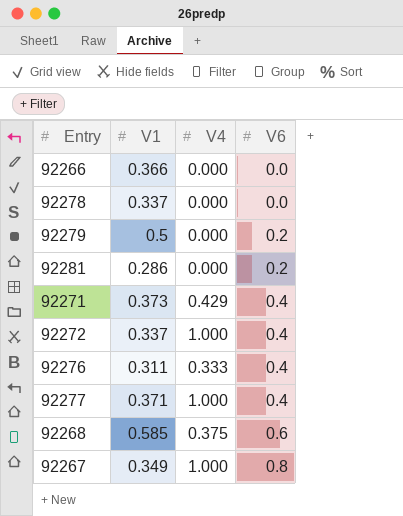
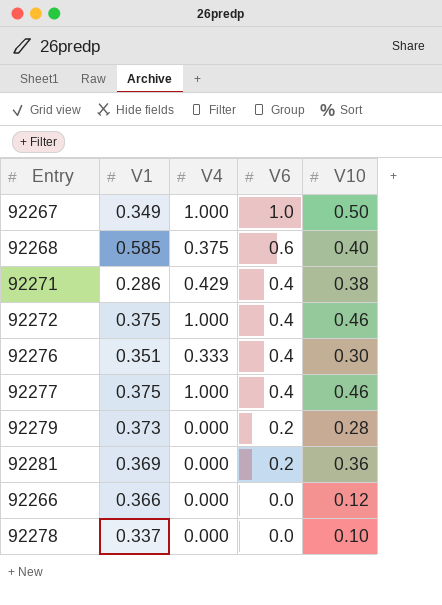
row order: V6 ascending -> V6 descending
column V10 | position: none -> 5
92267 | V6: 0.8 -> 1.0
92271 | V1: 0.373 -> 0.286
92272 | V1: 0.337 -> 0.375
92276 | V1: 0.311 -> 0.351
92277 | V1: 0.371 -> 0.375
92279 | V1: 0.5 -> 0.373
92281 | V1: 0.286 -> 0.369

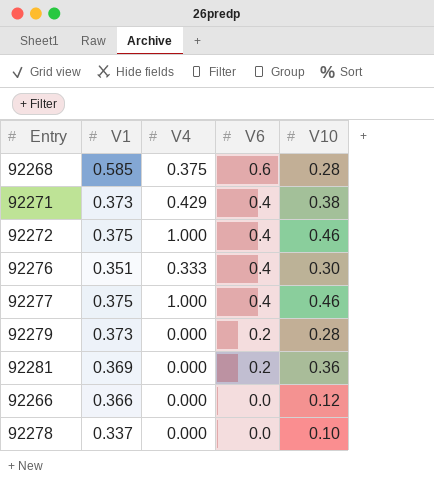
row 92267: 0.349 | 1.000 | 1.0 | 0.50 -> none
92268 | V10: 0.40 -> 0.28
92271 | V1: 0.286 -> 0.373

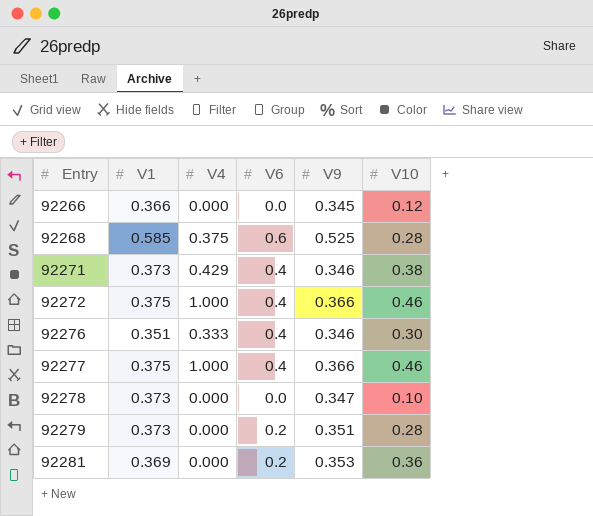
row order: V6 descending -> Entry ascending
column V9 | position: none -> 5
92278 | V1: 0.337 -> 0.373

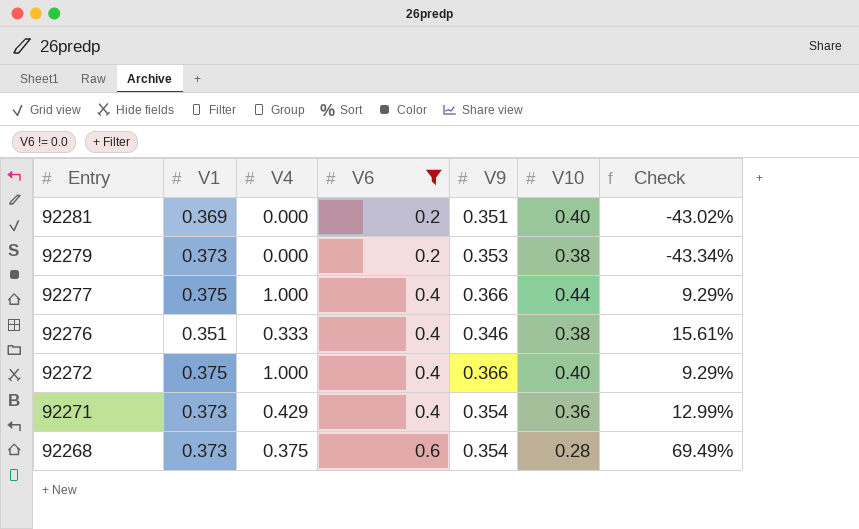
filter: none -> V6 != 0.0
row order: Entry ascending -> Entry descending
column Check | formula: none -> ([V6] - [V9]) / [V9]
92281 | V9: 0.353 -> 0.351
92281 | V10: 0.36 -> 0.40
92279 | V9: 0.351 -> 0.353
92279 | V10: 0.28 -> 0.38
92277 | V10: 0.46 -> 0.44
92276 | V10: 0.30 -> 0.38
92272 | V10: 0.46 -> 0.40
92271 | V9: 0.346 -> 0.354
92271 | V10: 0.38 -> 0.36
92268 | V1: 0.585 -> 0.373
92268 | V9: 0.525 -> 0.354

